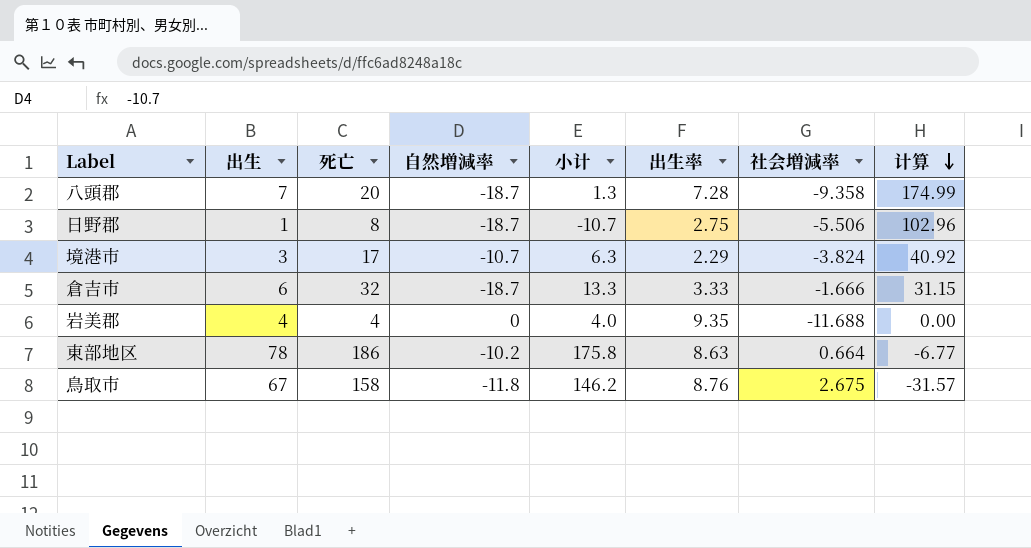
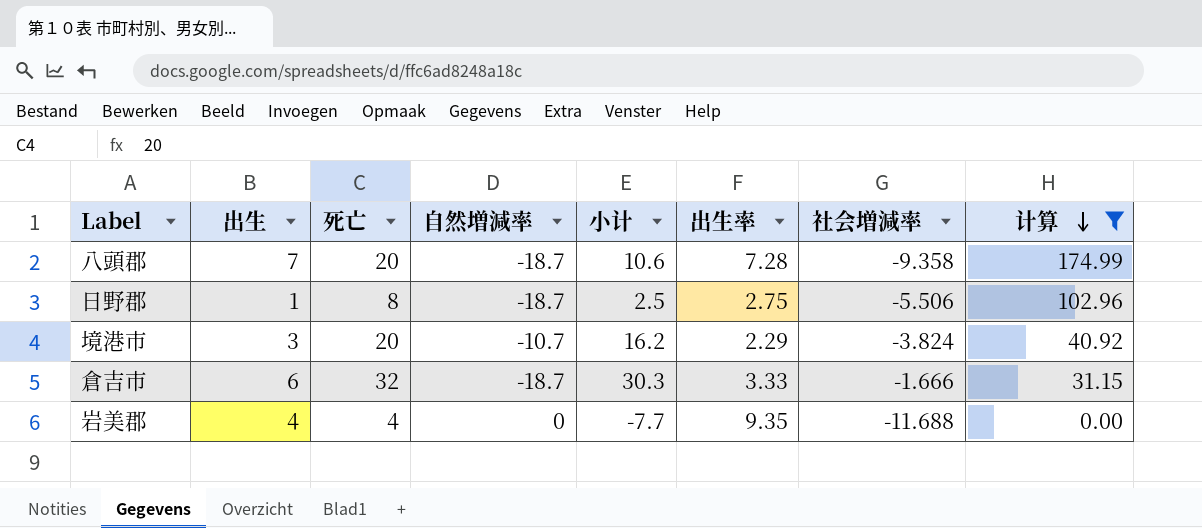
filter: none -> 计算 >= 0.00
column 小计 | formula: [死亡] + [自然増減率] -> [死亡] + [社会増減率]
境港市 | 死亡: 17 -> 20

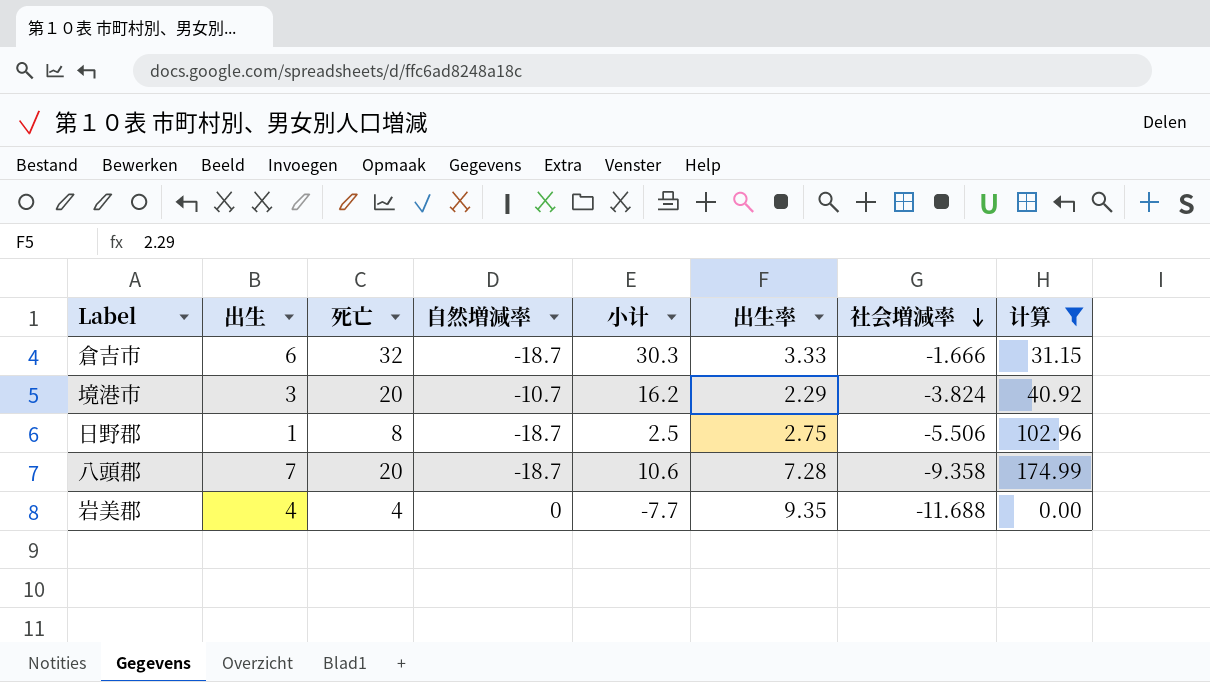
row order: 计算 descending -> 社会増減率 descending

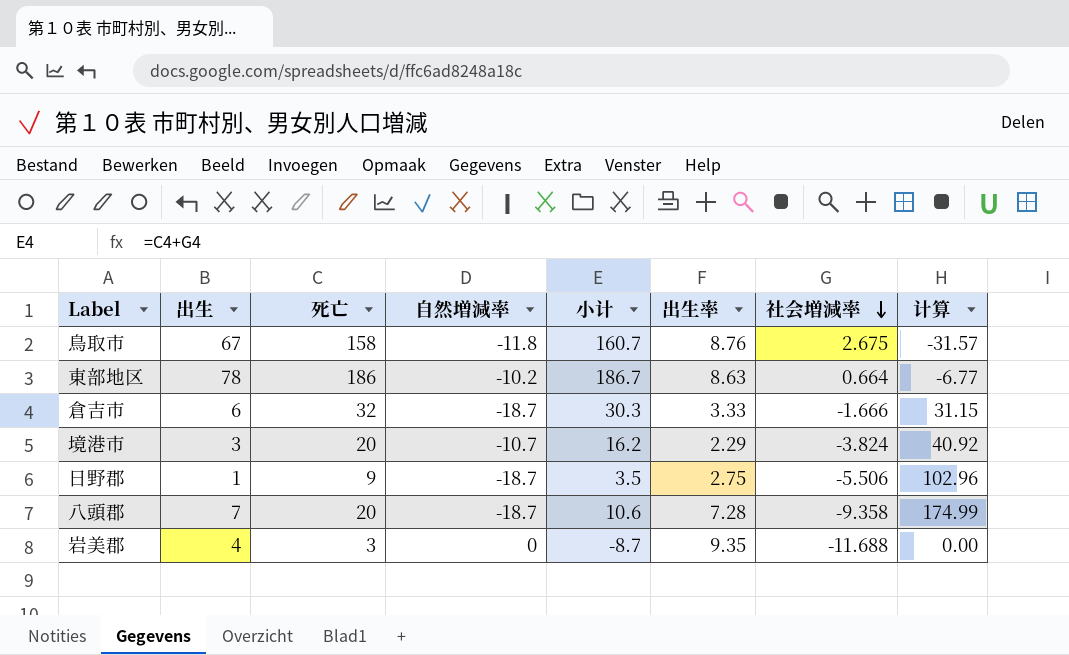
filter: 计算 >= 0.00 -> none
日野郡 | 死亡: 8 -> 9
日野郡 | 小计: 2.5 -> 3.5
岩美郡 | 死亡: 4 -> 3
岩美郡 | 小计: -7.7 -> -8.7

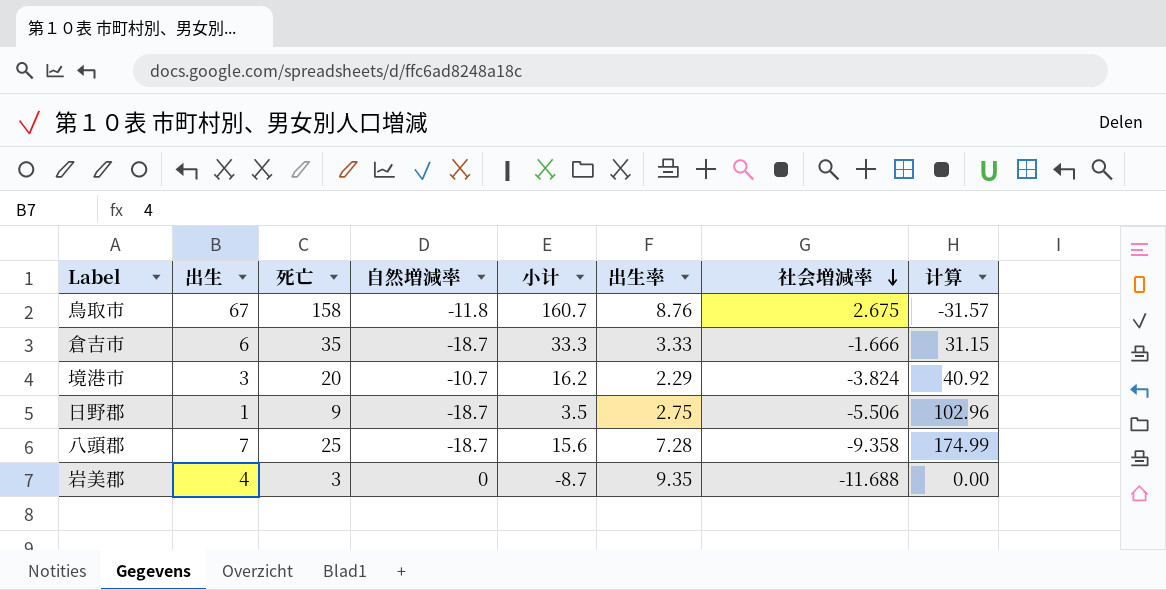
row 東部地区: 78 | 186 | -10.2 | 186.7 | 8.63 | 0.664 | -6.77 -> none
倉吉市 | 死亡: 32 -> 35
倉吉市 | 小计: 30.3 -> 33.3
八頭郡 | 死亡: 20 -> 25
八頭郡 | 小计: 10.6 -> 15.6

